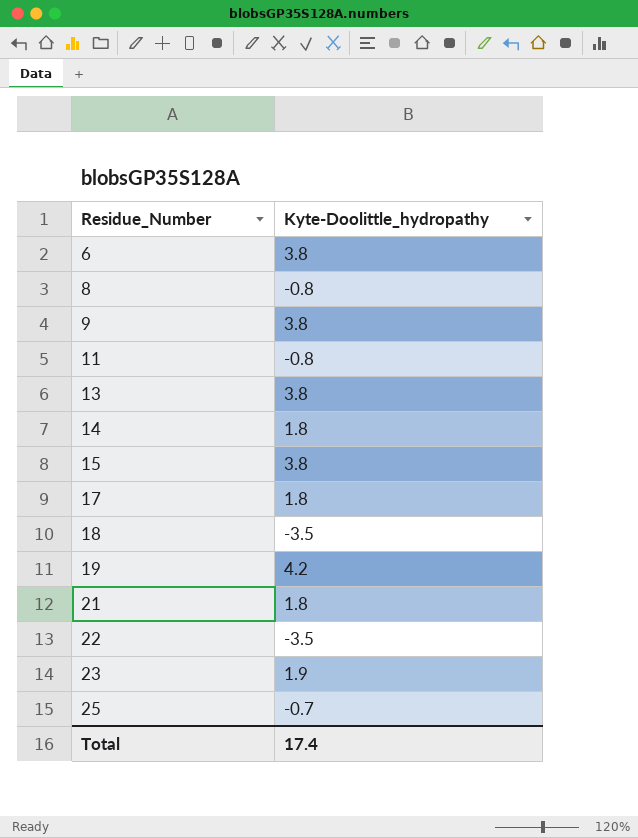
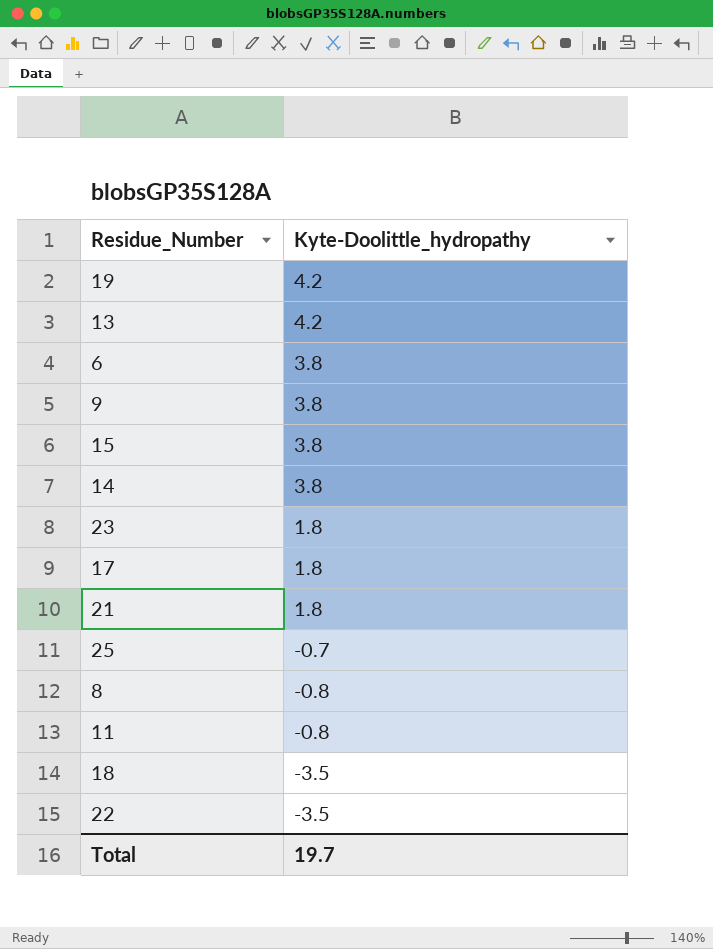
row order: Residue_Number ascending -> Kyte-Doolittle_hydropathy descending
13 | Kyte-Doolittle_hydropathy: 3.8 -> 4.2
14 | Kyte-Doolittle_hydropathy: 1.8 -> 3.8
23 | Kyte-Doolittle_hydropathy: 1.9 -> 1.8
Total | Kyte-Doolittle_hydropathy: 17.4 -> 19.7

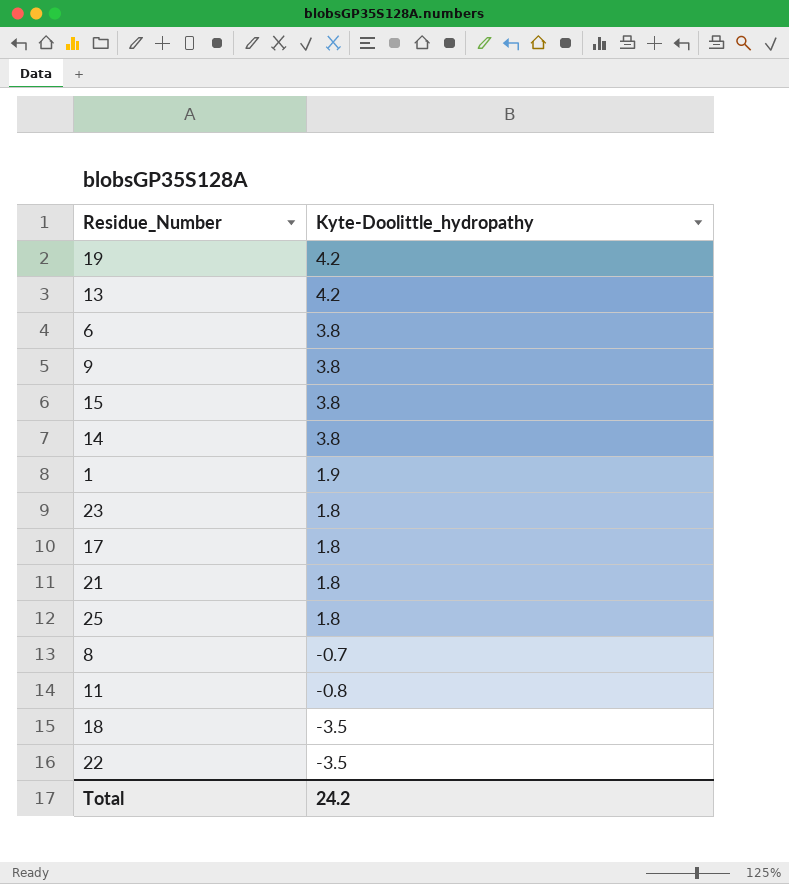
row 1: none -> 1.9
25 | Kyte-Doolittle_hydropathy: -0.7 -> 1.8
8 | Kyte-Doolittle_hydropathy: -0.8 -> -0.7
Total | Kyte-Doolittle_hydropathy: 19.7 -> 24.2

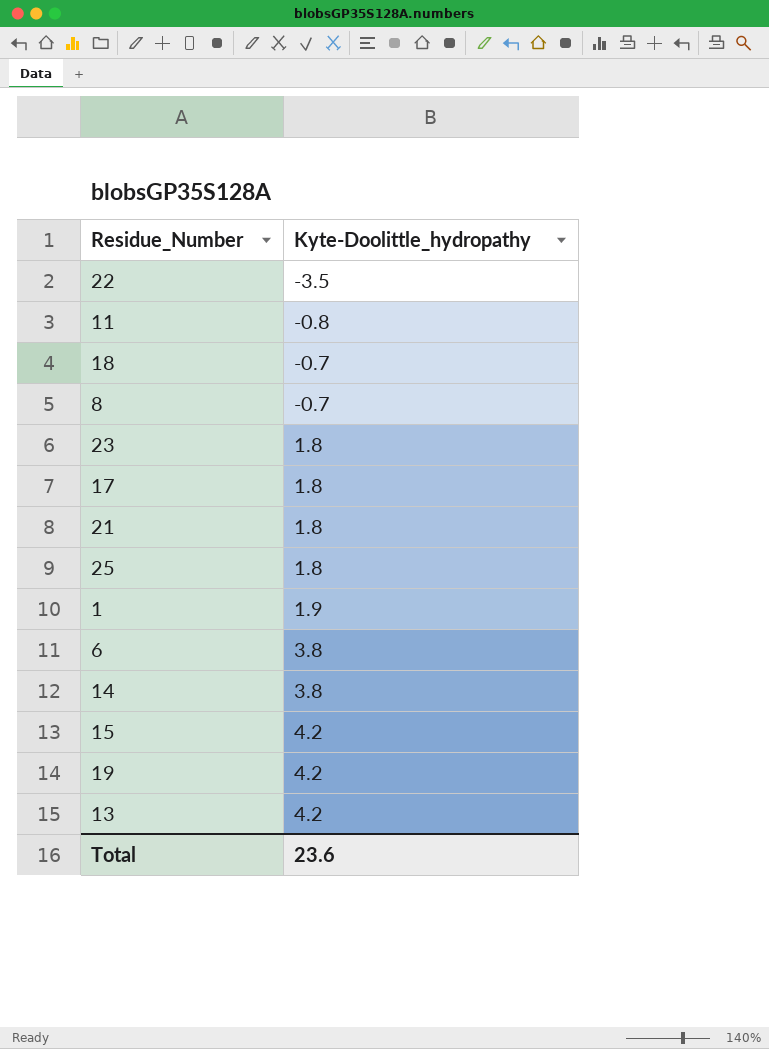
row order: Kyte-Doolittle_hydropathy descending -> Kyte-Doolittle_hydropathy ascending
row 9: 3.8 -> none
18 | Kyte-Doolittle_hydropathy: -3.5 -> -0.7
15 | Kyte-Doolittle_hydropathy: 3.8 -> 4.2
Total | Kyte-Doolittle_hydropathy: 24.2 -> 23.6

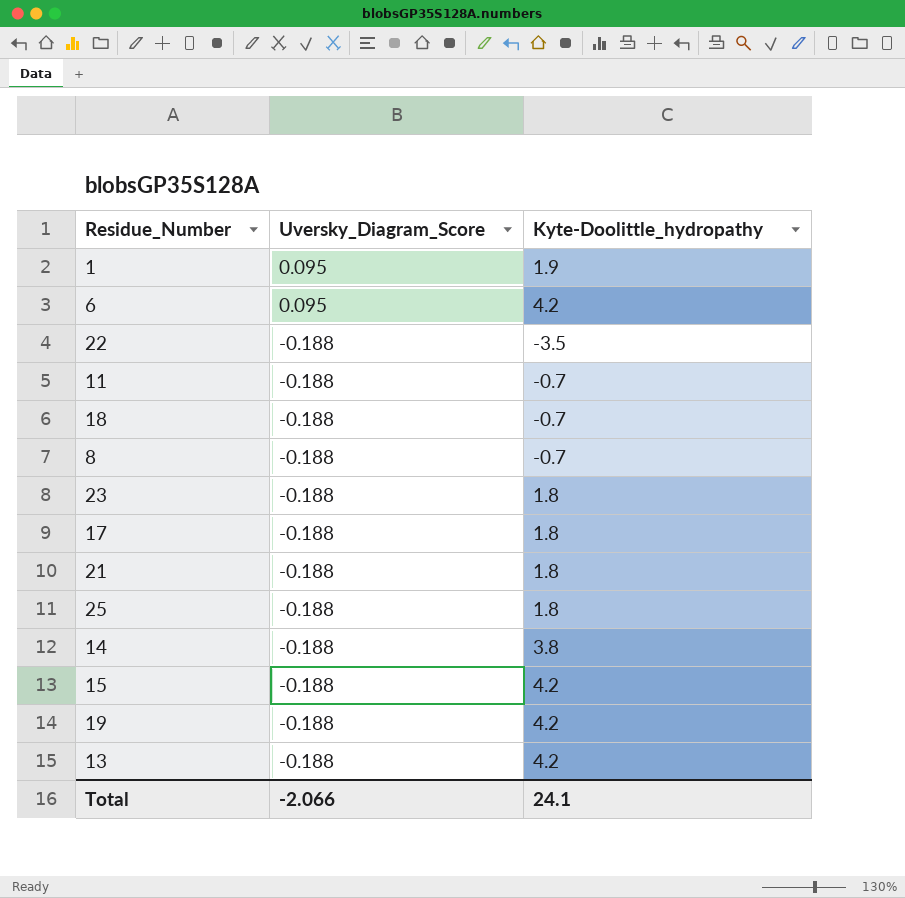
row order: Kyte-Doolittle_hydropathy ascending -> Uversky_Diagram_Score descending
column Uversky_Diagram_Score | position: none -> 2
6 | Kyte-Doolittle_hydropathy: 3.8 -> 4.2
11 | Kyte-Doolittle_hydropathy: -0.8 -> -0.7
Total | Kyte-Doolittle_hydropathy: 23.6 -> 24.1

